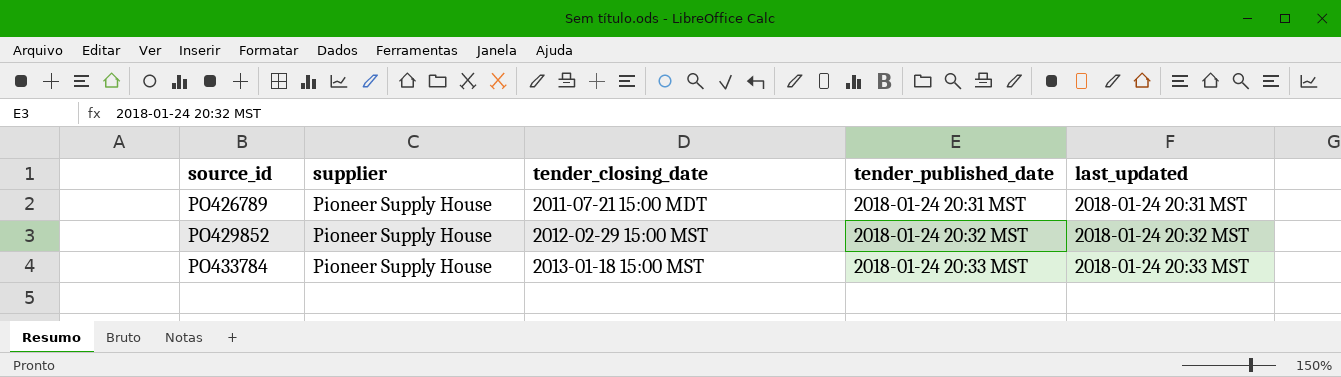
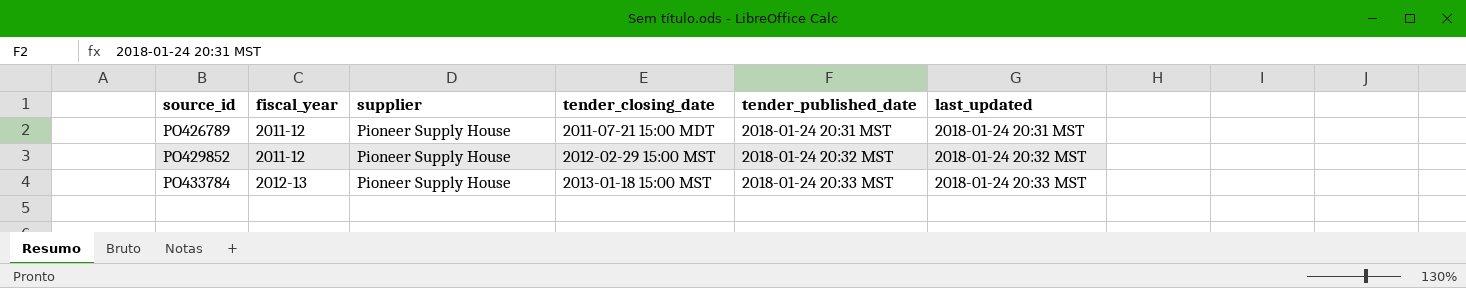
column fiscal_year | position: none -> 2

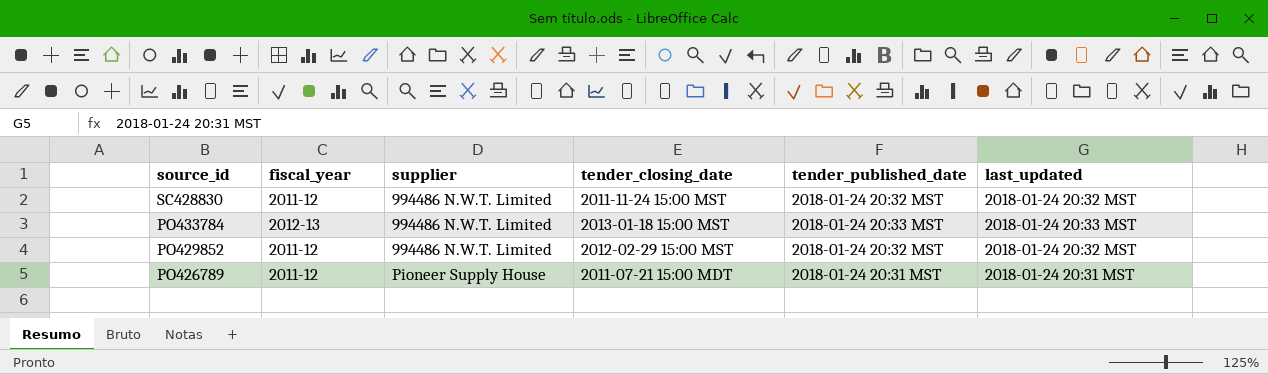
row order: source_id ascending -> source_id descending
row SC428830: none -> 2011-12 | 994486 N.W.T. Limited | 2011-11-24 15:00 MST | 2018-01-24 20:32 MST | 2018-01-24 20:32 MST
PO433784 | supplier: Pioneer Supply House -> 994486 N.W.T. Limited
PO429852 | supplier: Pioneer Supply House -> 994486 N.W.T. Limited

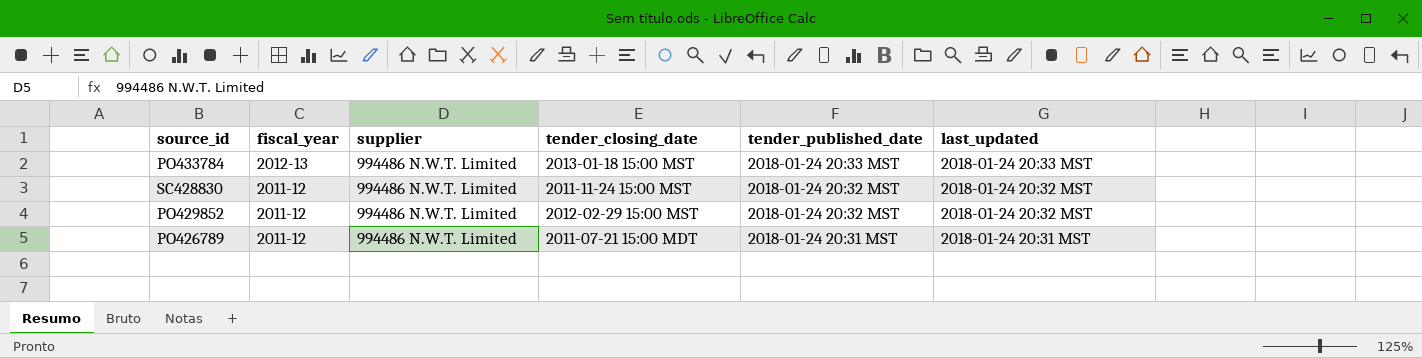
row order: source_id descending -> fiscal_year descending
PO426789 | supplier: Pioneer Supply House -> 994486 N.W.T. Limited

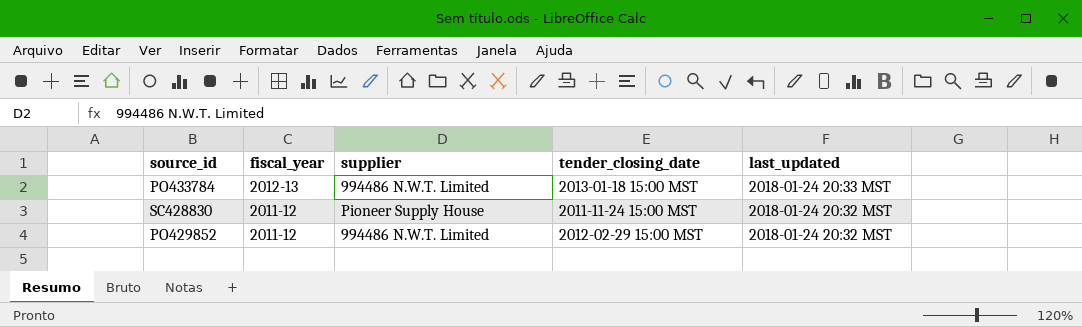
column tender_published_date | position: 5 -> none
row PO426789: 2011-12 | 994486 N.W.T. Limited | 2011-07-21 15:00 MDT | 2018-01-24 20:31 MST | 2018-01-24 20:31 MST -> none
SC428830 | supplier: 994486 N.W.T. Limited -> Pioneer Supply House

